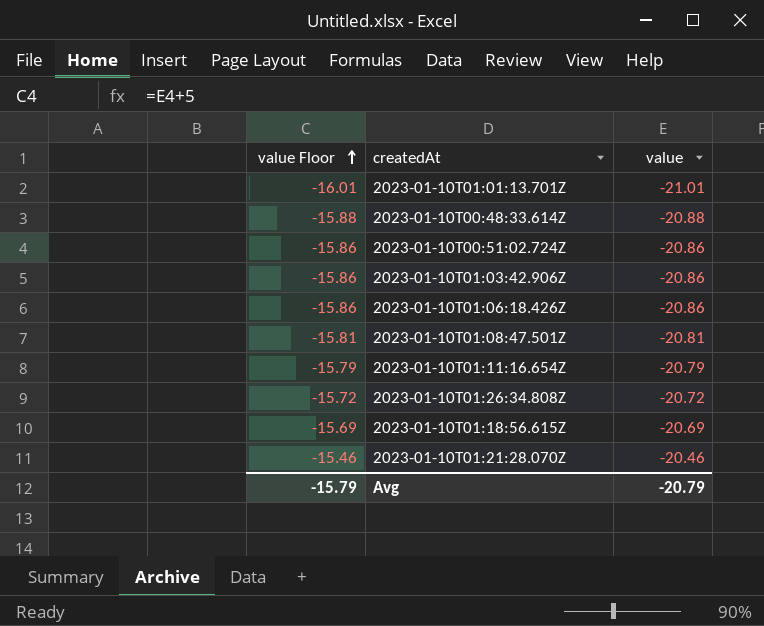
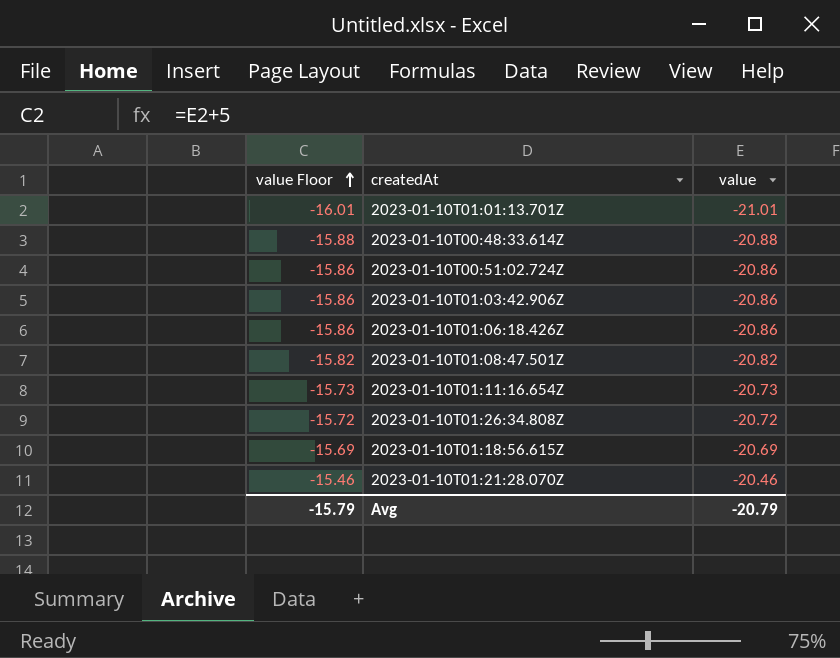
2023-01-10T01:08:47.501Z | value Floor: -15.81 -> -15.82
2023-01-10T01:08:47.501Z | value: -20.81 -> -20.82
2023-01-10T01:11:16.654Z | value Floor: -15.79 -> -15.73
2023-01-10T01:11:16.654Z | value: -20.79 -> -20.73

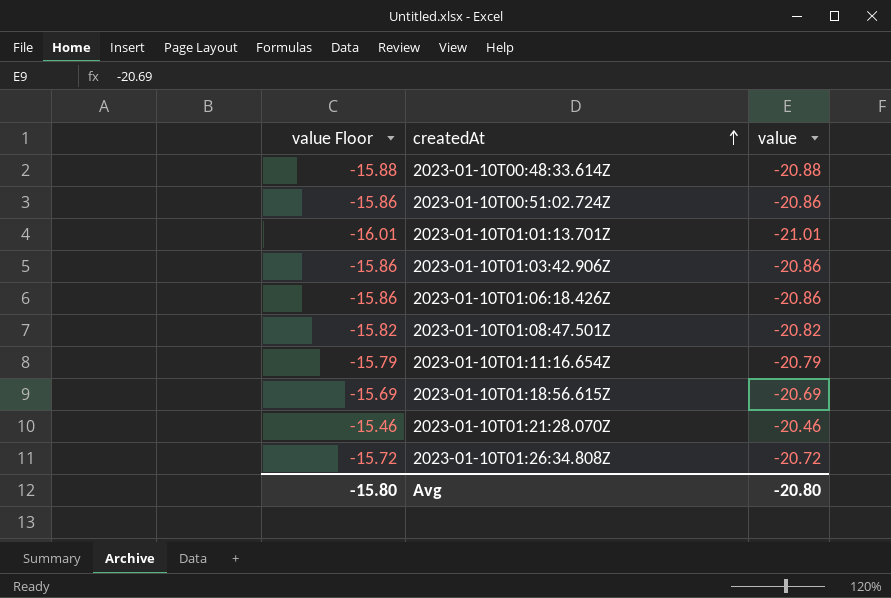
row order: value Floor ascending -> createdAt ascending
2023-01-10T01:11:16.654Z | value Floor: -15.73 -> -15.79
2023-01-10T01:11:16.654Z | value: -20.73 -> -20.79
Avg | value Floor: -15.79 -> -15.80
Avg | value: -20.79 -> -20.80

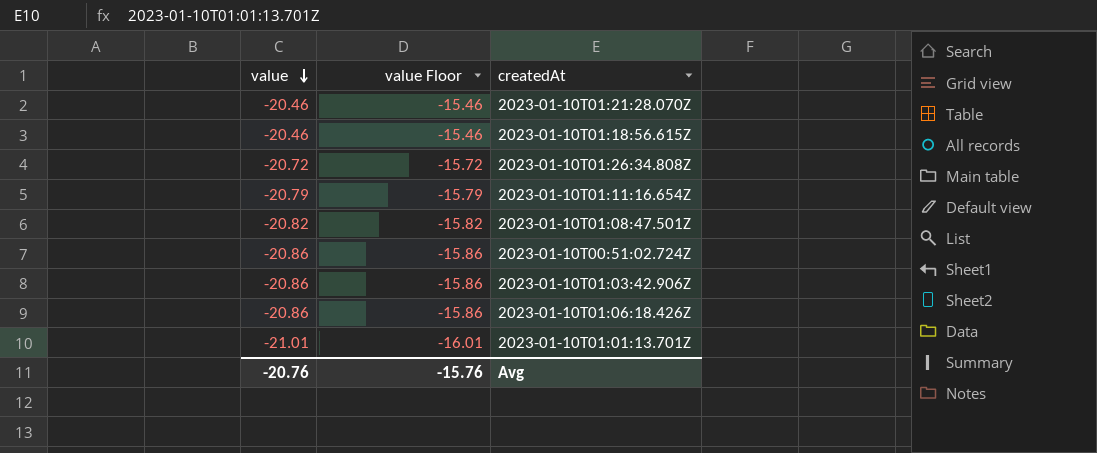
row order: createdAt ascending -> value descending
column value | position: 3 -> 1
row 2023-01-10T00:48:33.614Z: -15.88 | -20.88 -> none
2023-01-10T01:18:56.615Z | value: -20.69 -> -20.46
2023-01-10T01:18:56.615Z | value Floor: -15.69 -> -15.46
Avg | value: -20.80 -> -20.76
Avg | value Floor: -15.80 -> -15.76

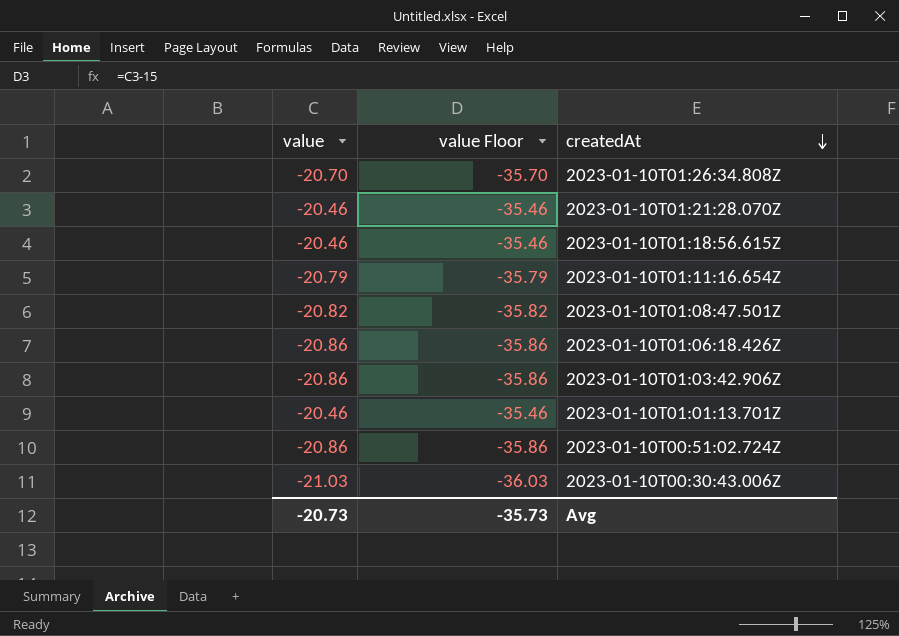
row order: value descending -> createdAt descending
column value Floor | formula: [value] + 5 -> [value] - 15
2023-01-10T01:26:34.808Z | value: -20.72 -> -20.70
2023-01-10T01:01:13.701Z | value: -21.01 -> -20.46
row 2023-01-10T00:30:43.006Z: none -> -21.03 | -36.03
Avg | value: -20.76 -> -20.73
Avg | value Floor: -15.76 -> -35.73

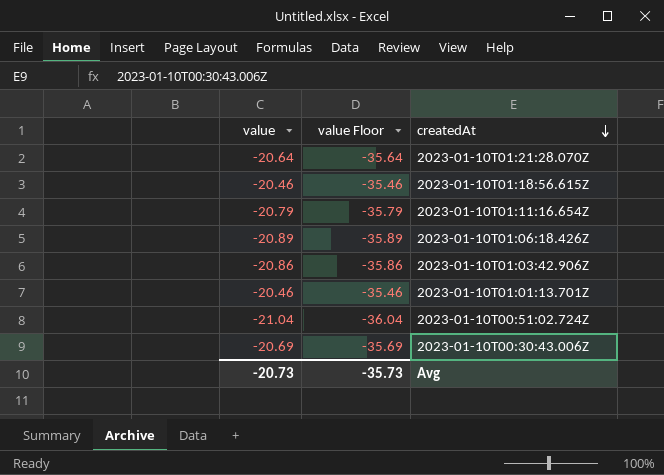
row 2023-01-10T01:26:34.808Z: -20.70 | -35.70 -> none
row 2023-01-10T01:08:47.501Z: -20.82 | -35.82 -> none
2023-01-10T01:21:28.070Z | value: -20.46 -> -20.64
2023-01-10T01:21:28.070Z | value Floor: -35.46 -> -35.64
2023-01-10T01:06:18.426Z | value: -20.86 -> -20.89
2023-01-10T01:06:18.426Z | value Floor: -35.86 -> -35.89
2023-01-10T00:51:02.724Z | value: -20.86 -> -21.04
2023-01-10T00:51:02.724Z | value Floor: -35.86 -> -36.04
2023-01-10T00:30:43.006Z | value: -21.03 -> -20.69
2023-01-10T00:30:43.006Z | value Floor: -36.03 -> -35.69

